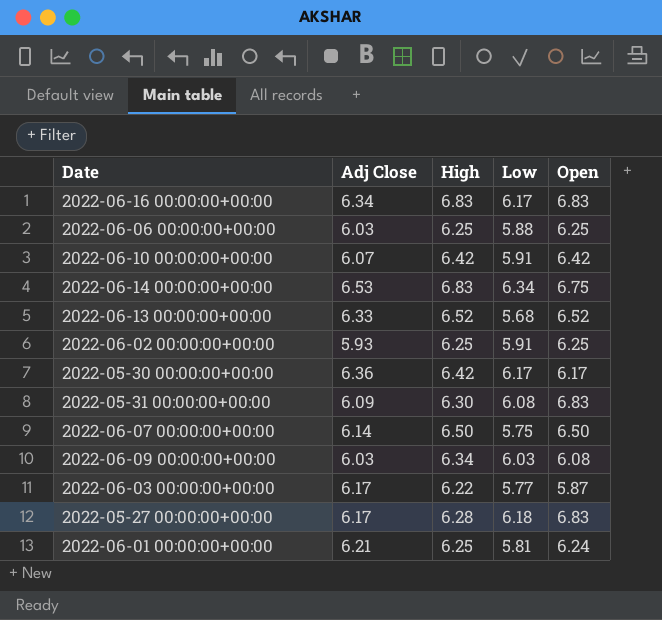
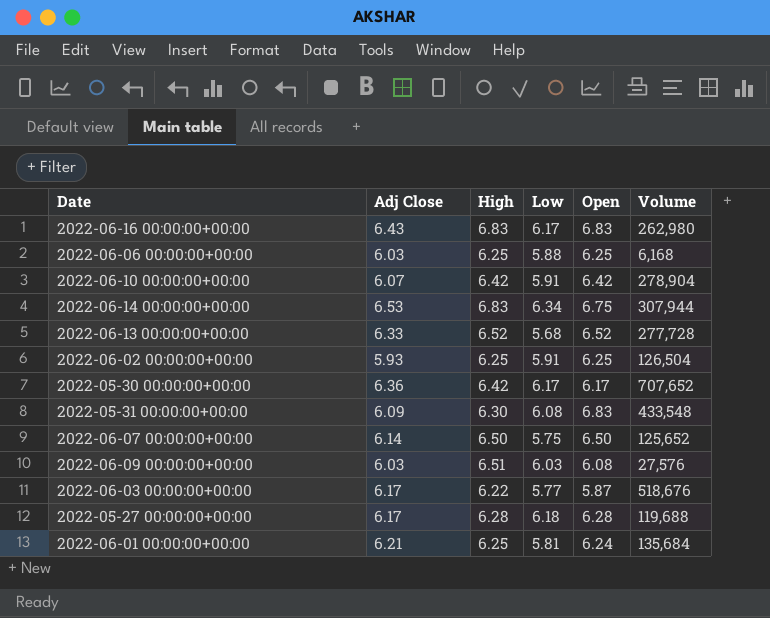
column Volume | position: none -> 6
2022-06-16 00:00:00+00:00 | Adj Close: 6.34 -> 6.43
2022-06-09 00:00:00+00:00 | High: 6.34 -> 6.51
2022-05-27 00:00:00+00:00 | Open: 6.83 -> 6.28

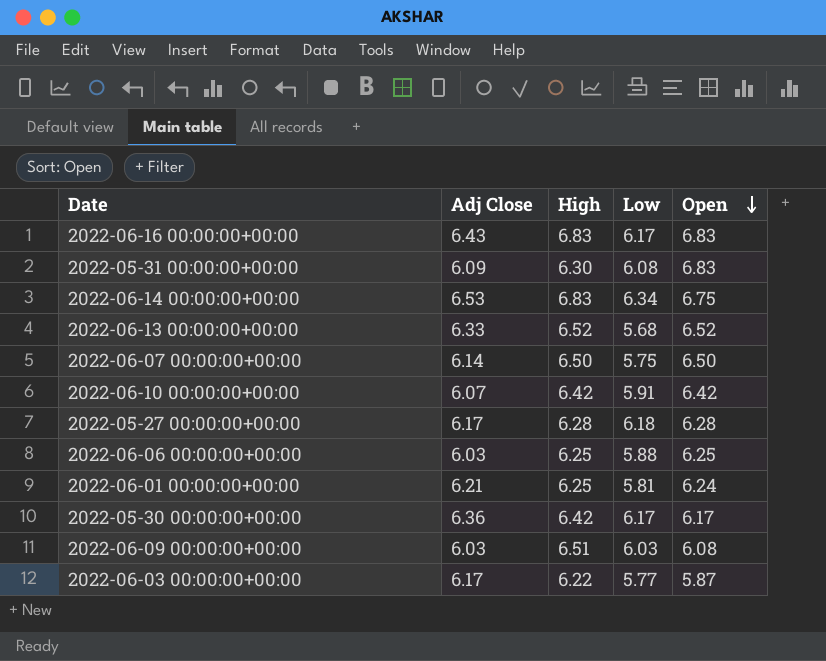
row order: none -> Open descending
column Volume | position: 6 -> none
row 2022-06-02 00:00:00+00:00: 5.93 | 6.25 | 5.91 | 6.25 | 126,504 -> none

